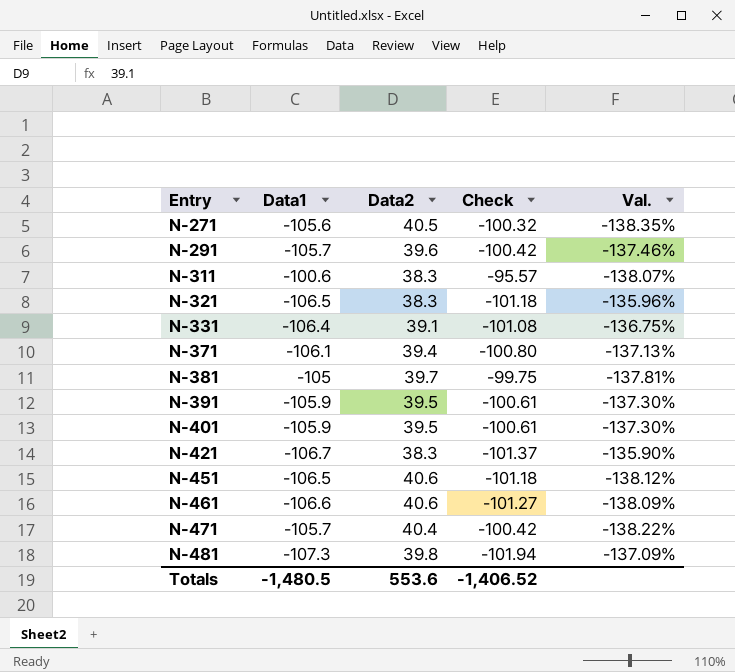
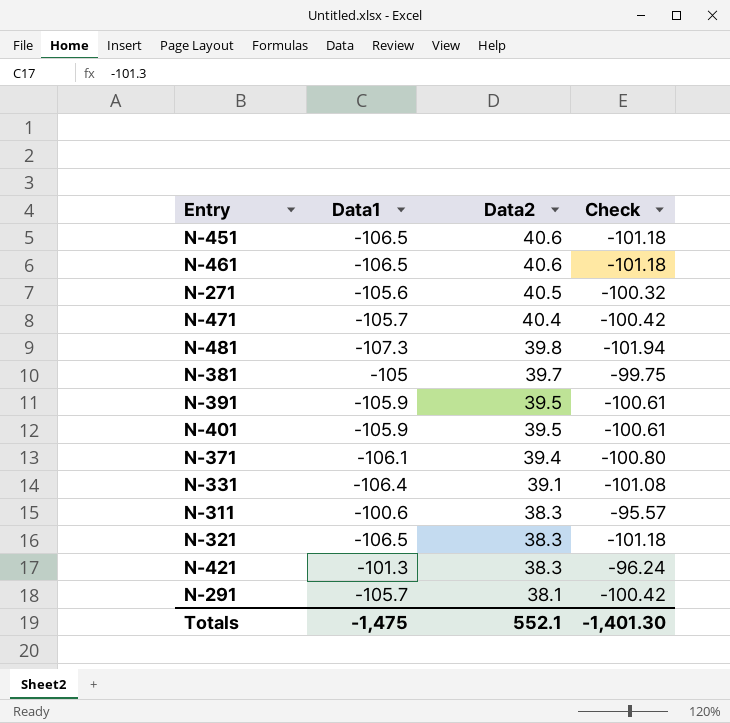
row order: Entry ascending -> Data2 descending
column Val. | formula: ([Data2] - [Data1]) / [Data1] -> none
N-461 | Data1: -106.6 -> -106.5
N-461 | Check: -101.27 -> -101.18
N-421 | Data1: -106.7 -> -101.3
N-421 | Check: -101.37 -> -96.24
N-291 | Data2: 39.6 -> 38.1
Totals | Data1: -1,480.5 -> -1,475
Totals | Data2: 553.6 -> 552.1
Totals | Check: -1,406.52 -> -1,401.30

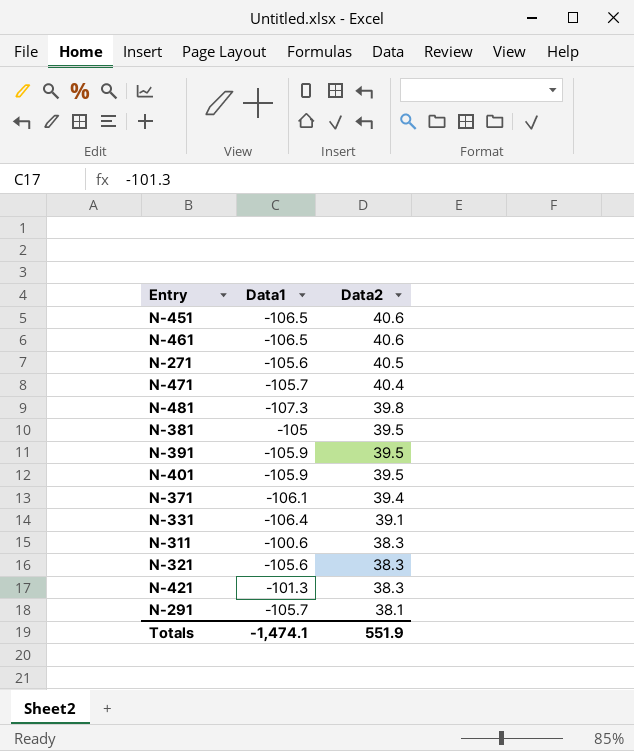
column Check | formula: [Data1] * 0.95 -> none
N-381 | Data2: 39.7 -> 39.5
N-321 | Data1: -106.5 -> -105.6
Totals | Data1: -1,475 -> -1,474.1
Totals | Data2: 552.1 -> 551.9

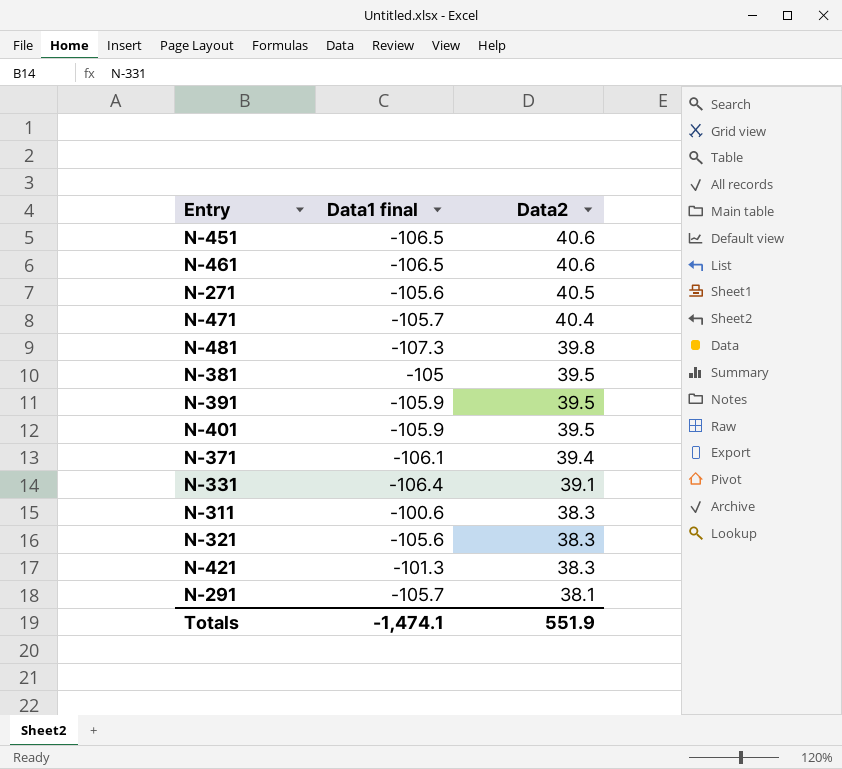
column name: Data1 -> Data1 final

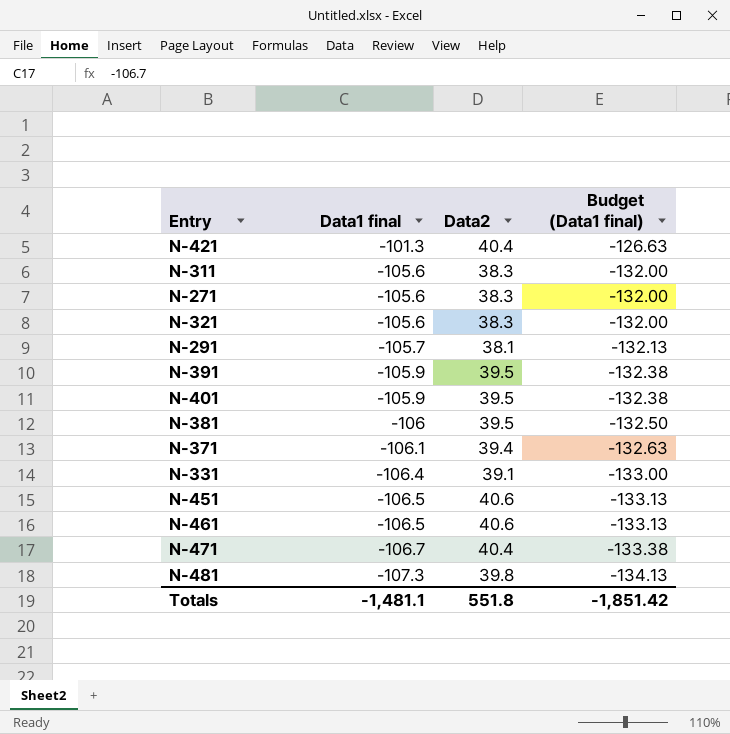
row order: Data2 descending -> Data1 final descending
column Budget (Data1 final) | formula: none -> [Data1 final] * 1.25
N-421 | Data2: 38.3 -> 40.4
N-311 | Data1 final: -100.6 -> -105.6
N-271 | Data2: 40.5 -> 38.3
N-381 | Data1 final: -105 -> -106
N-471 | Data1 final: -105.7 -> -106.7
Totals | Data1 final: -1,474.1 -> -1,481.1
Totals | Data2: 551.9 -> 551.8

